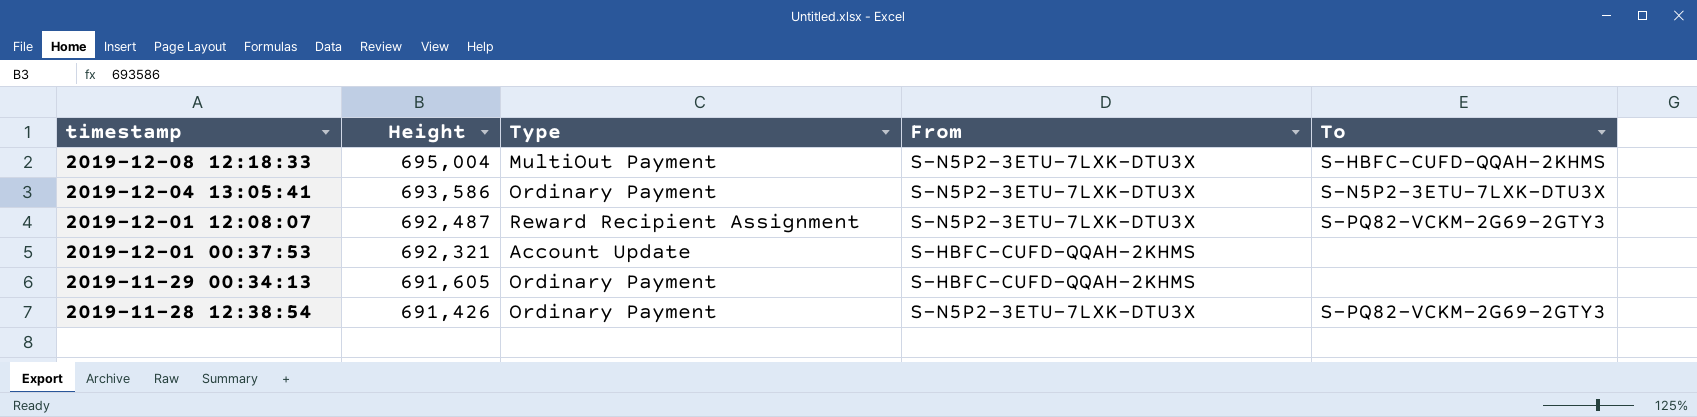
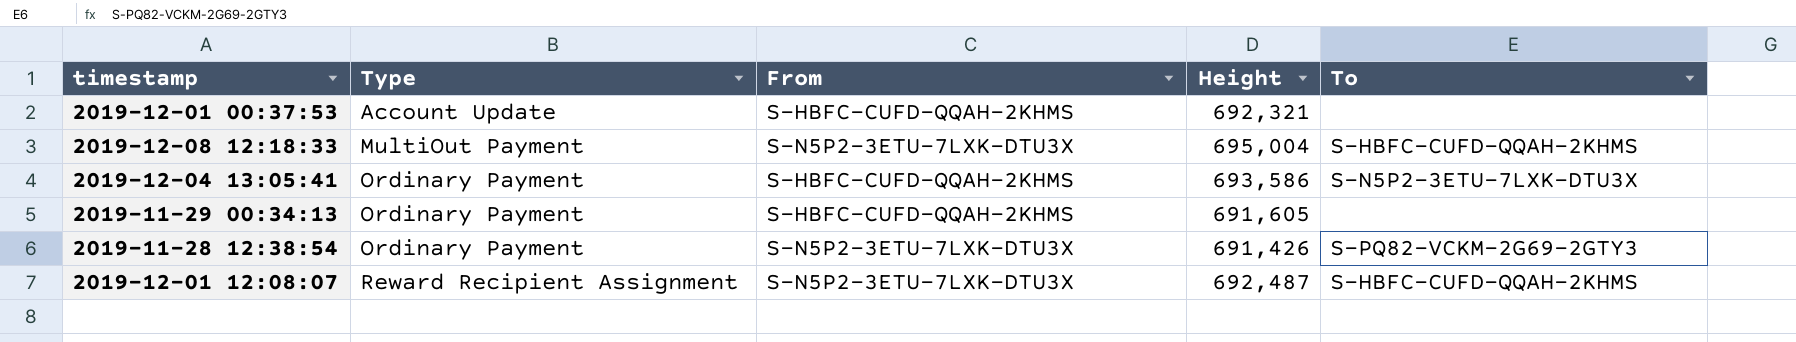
row order: timestamp descending -> Type ascending
column Height | position: 2 -> 4
2019-12-04 13:05:41 | From: S-N5P2-3ETU-7LXK-DTU3X -> S-HBFC-CUFD-QQAH-2KHMS
2019-12-01 12:08:07 | To: S-PQ82-VCKM-2G69-2GTY3 -> S-HBFC-CUFD-QQAH-2KHMS

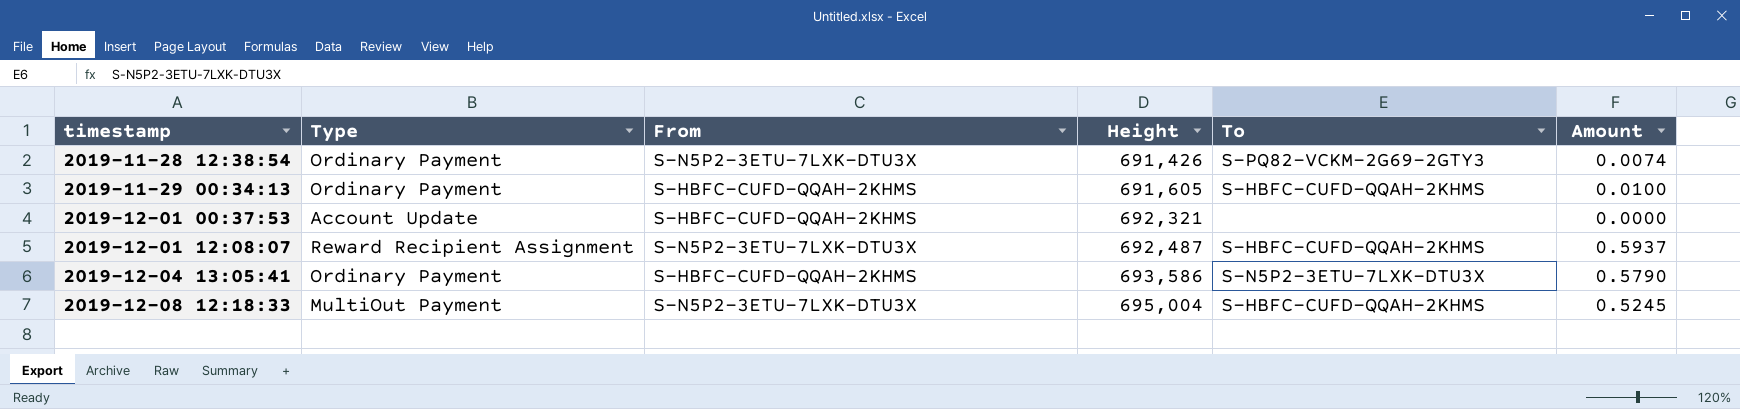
row order: Type ascending -> timestamp ascending
column Amount | position: none -> 6
2019-11-29 00:34:13 | To: none -> S-HBFC-CUFD-QQAH-2KHMS

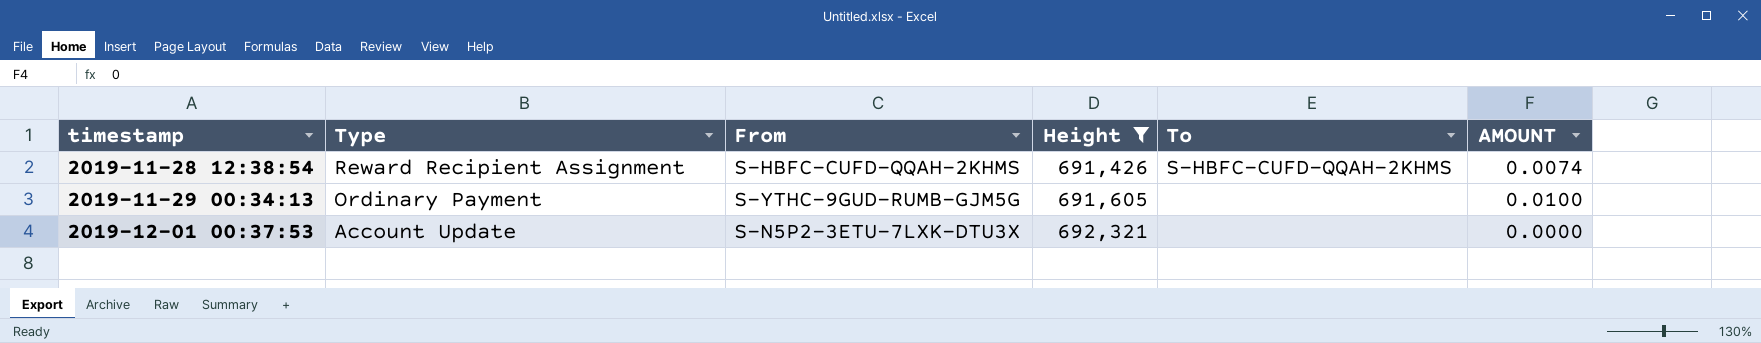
filter: none -> Height <= 692,321
column name: Amount -> AMOUNT
2019-11-28 12:38:54 | Type: Ordinary Payment -> Reward Recipient Assignment
2019-11-28 12:38:54 | From: S-N5P2-3ETU-7LXK-DTU3X -> S-HBFC-CUFD-QQAH-2KHMS
2019-11-28 12:38:54 | To: S-PQ82-VCKM-2G69-2GTY3 -> S-HBFC-CUFD-QQAH-2KHMS
2019-11-29 00:34:13 | From: S-HBFC-CUFD-QQAH-2KHMS -> S-YTHC-9GUD-RUMB-GJM5G
2019-11-29 00:34:13 | To: S-HBFC-CUFD-QQAH-2KHMS -> none
2019-12-01 00:37:53 | From: S-HBFC-CUFD-QQAH-2KHMS -> S-N5P2-3ETU-7LXK-DTU3X

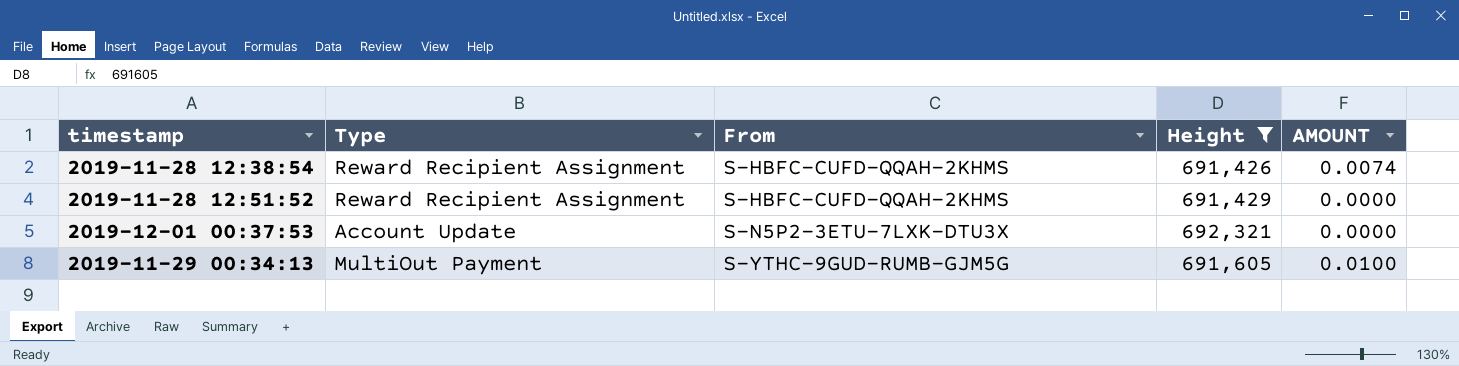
row order: timestamp ascending -> From ascending
column To | position: 5 -> none
row 2019-11-28 12:51:52: none -> Reward Recipient Assignment | S-HBFC-CUFD-QQAH-2KHMS | 691,429 | 0.0000
2019-11-29 00:34:13 | Type: Ordinary Payment -> MultiOut Payment

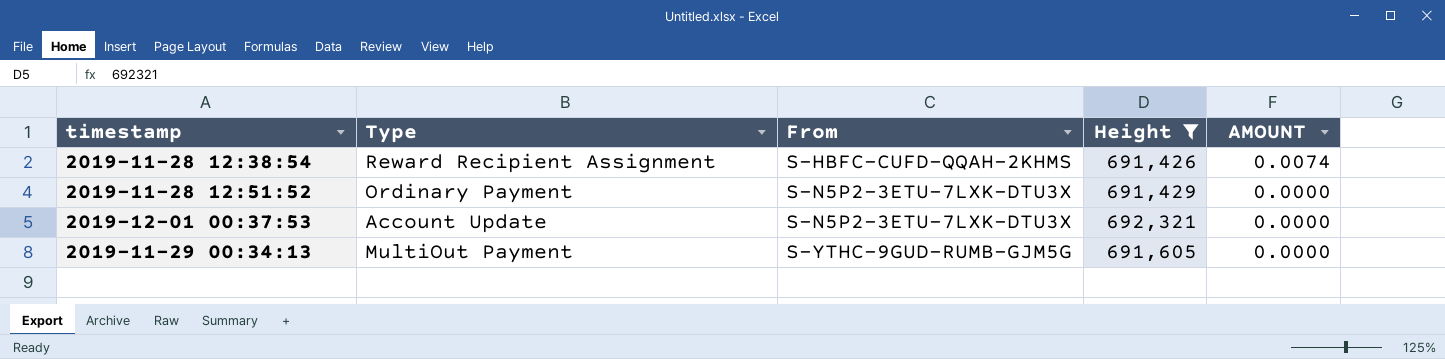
2019-11-28 12:51:52 | Type: Reward Recipient Assignment -> Ordinary Payment
2019-11-28 12:51:52 | From: S-HBFC-CUFD-QQAH-2KHMS -> S-N5P2-3ETU-7LXK-DTU3X
2019-11-29 00:34:13 | AMOUNT: 0.0100 -> 0.0000

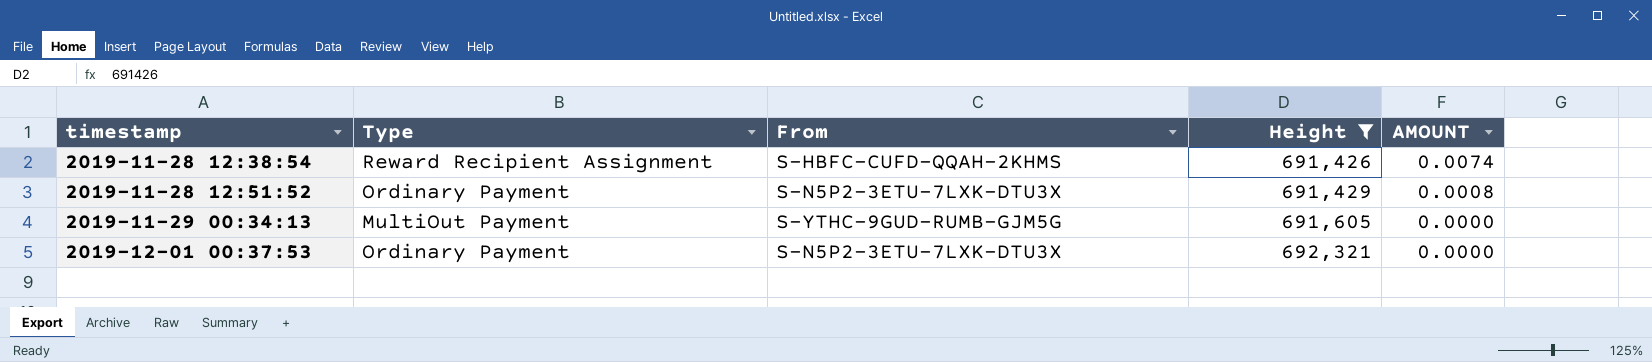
row order: From ascending -> timestamp ascending
2019-11-28 12:51:52 | AMOUNT: 0.0000 -> 0.0008
2019-12-01 00:37:53 | Type: Account Update -> Ordinary Payment

